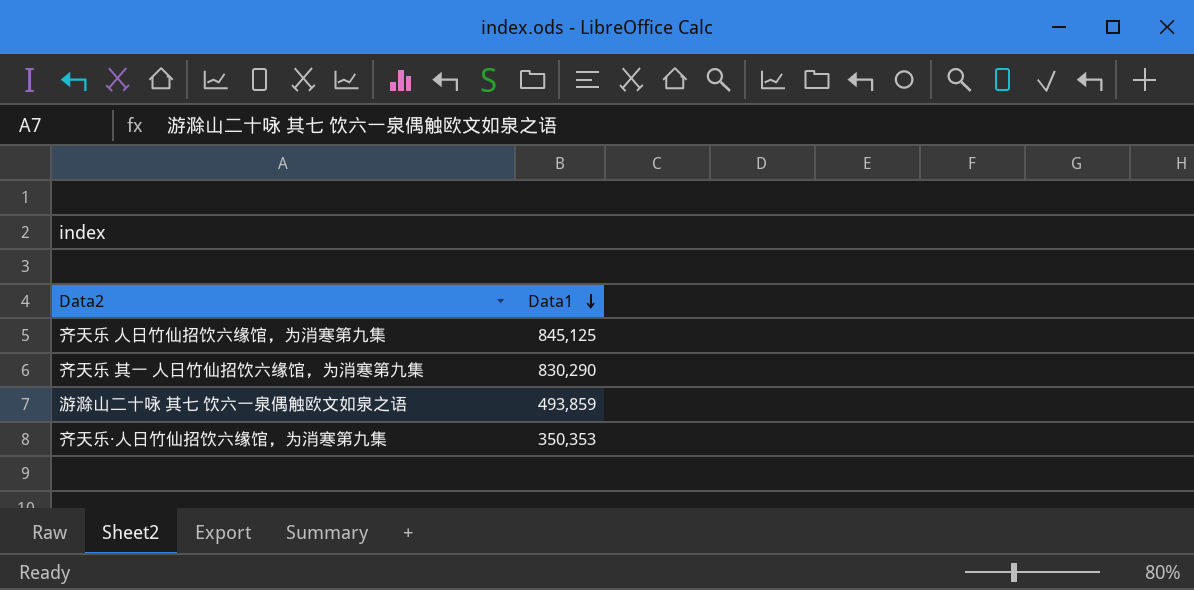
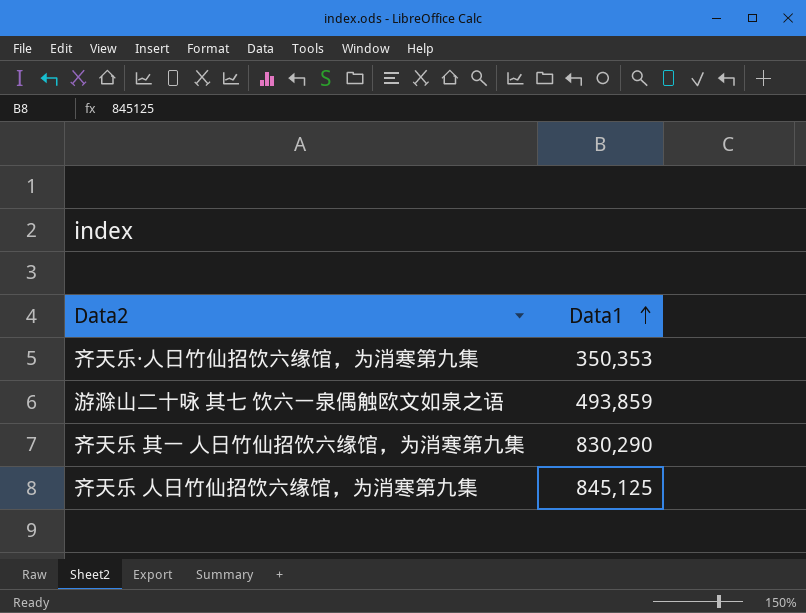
row order: Data1 descending -> Data1 ascending

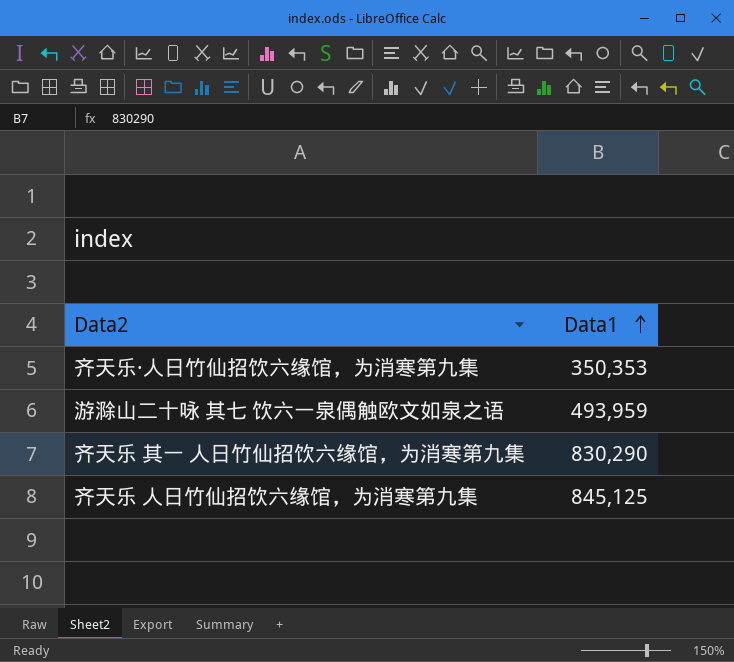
游滁山二十咏 其七 饮六一泉偶触欧文如泉之语 | Data1: 493,859 -> 493,959

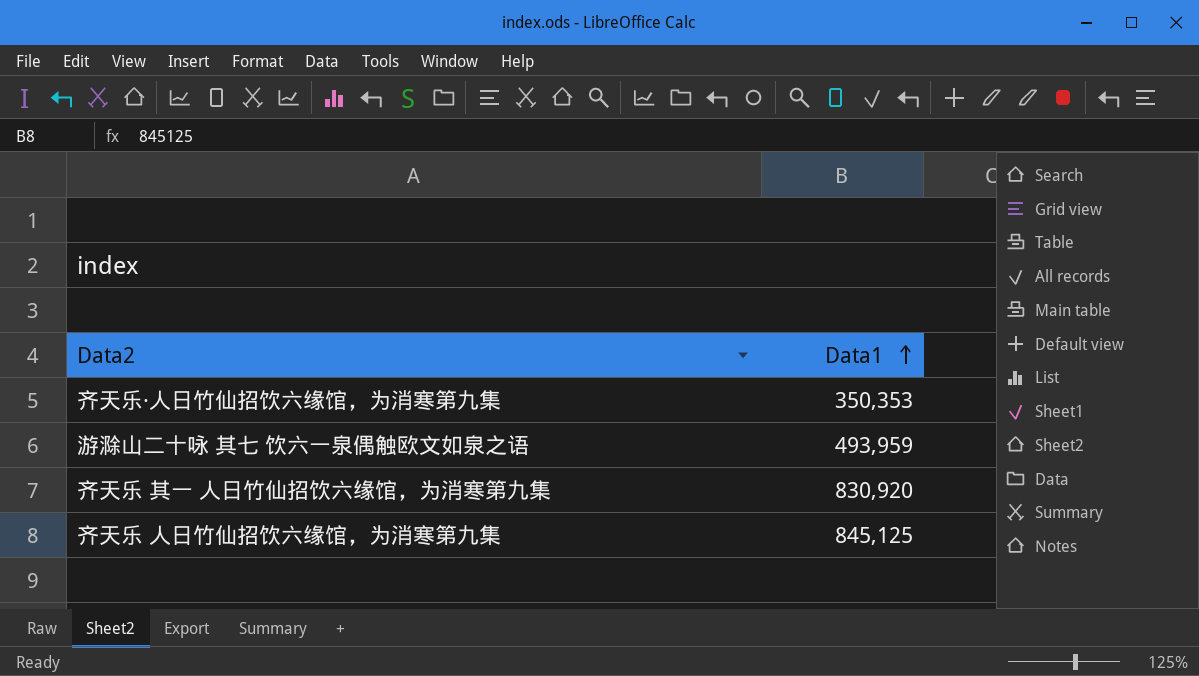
齐天乐 其一 人日竹仙招饮六缘馆，为消寒第九集 | Data1: 830,290 -> 830,920

